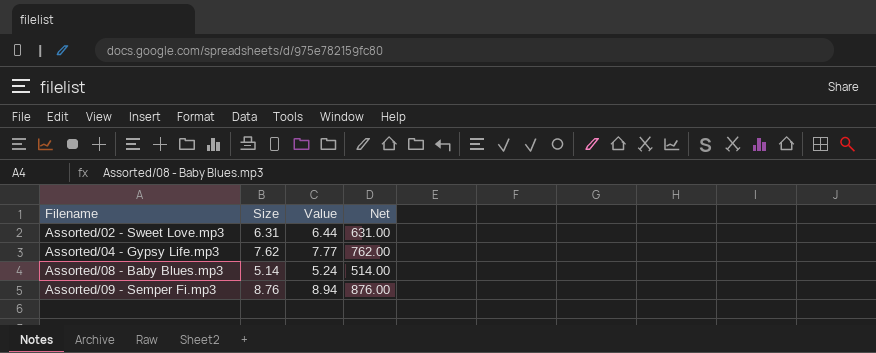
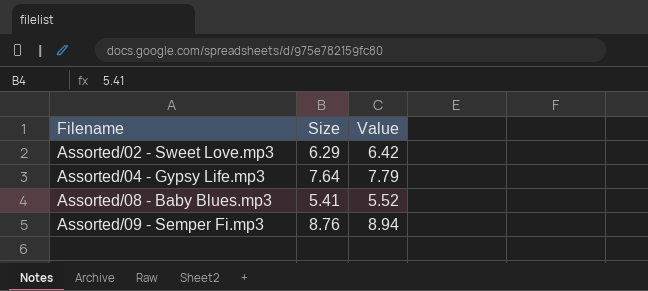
column Net | formula: [Size] * 100 -> none
Assorted/02 - Sweet Love.mp3 | Size: 6.31 -> 6.29
Assorted/02 - Sweet Love.mp3 | Value: 6.44 -> 6.42
Assorted/04 - Gypsy Life.mp3 | Size: 7.62 -> 7.64
Assorted/04 - Gypsy Life.mp3 | Value: 7.77 -> 7.79
Assorted/08 - Baby Blues.mp3 | Size: 5.14 -> 5.41
Assorted/08 - Baby Blues.mp3 | Value: 5.24 -> 5.52

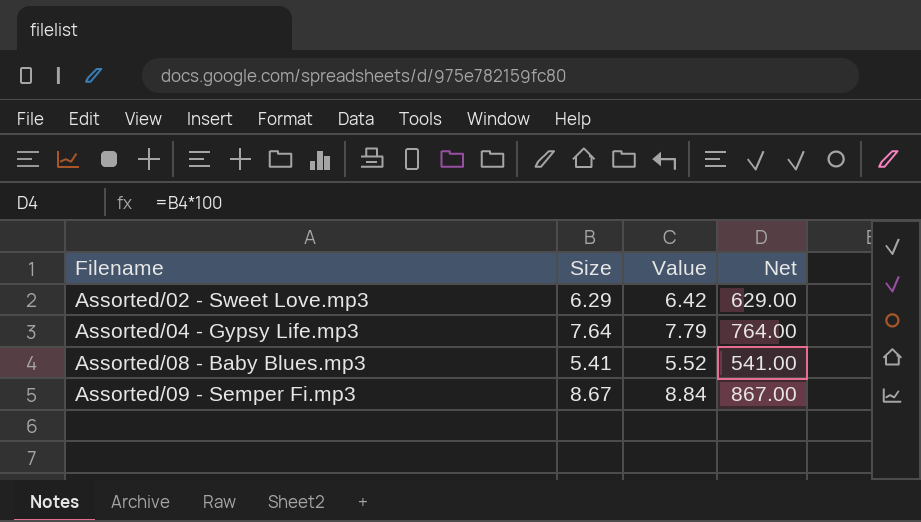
column Net | formula: none -> [Size] * 100
Assorted/09 - Semper Fi.mp3 | Size: 8.76 -> 8.67
Assorted/09 - Semper Fi.mp3 | Value: 8.94 -> 8.84

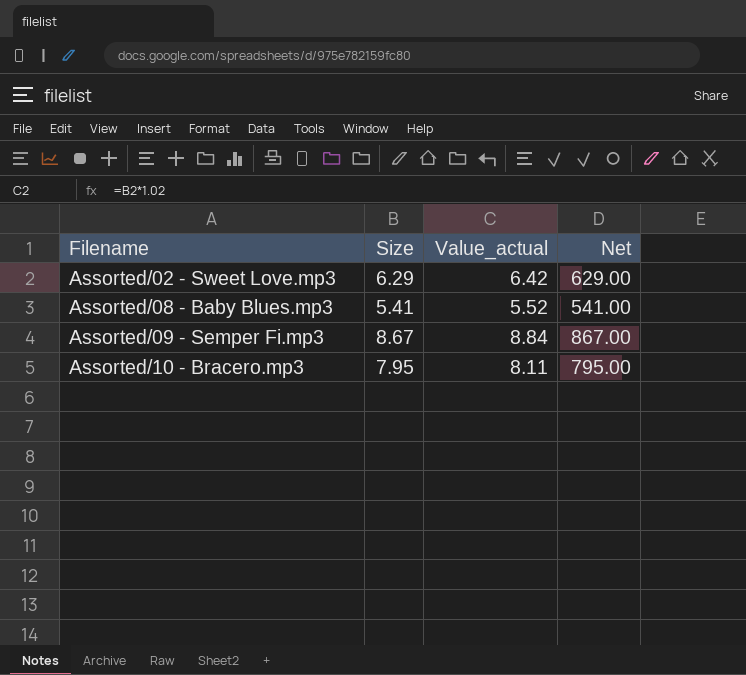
column name: Value -> Value_actual
row Assorted/04 - Gypsy Life.mp3: 7.64 | 7.79 | 764.00 -> none
row Assorted/10 - Bracero.mp3: none -> 7.95 | 8.11 | 795.00

